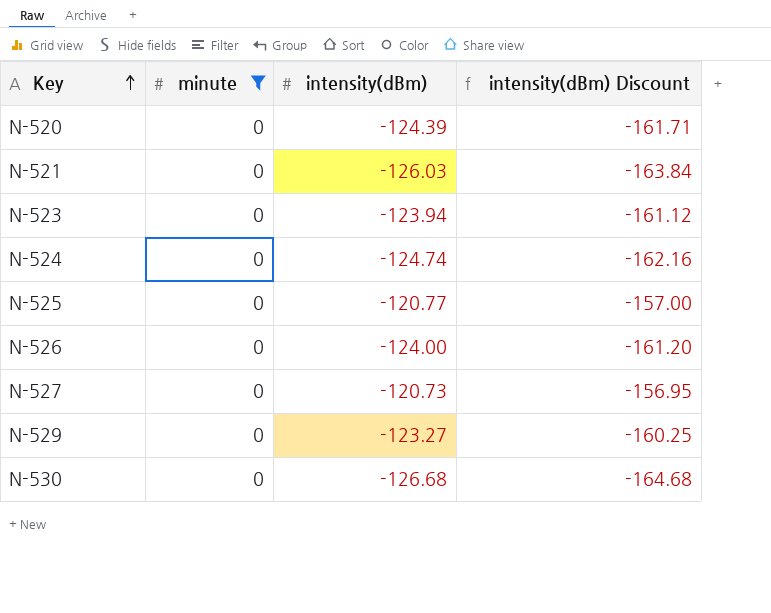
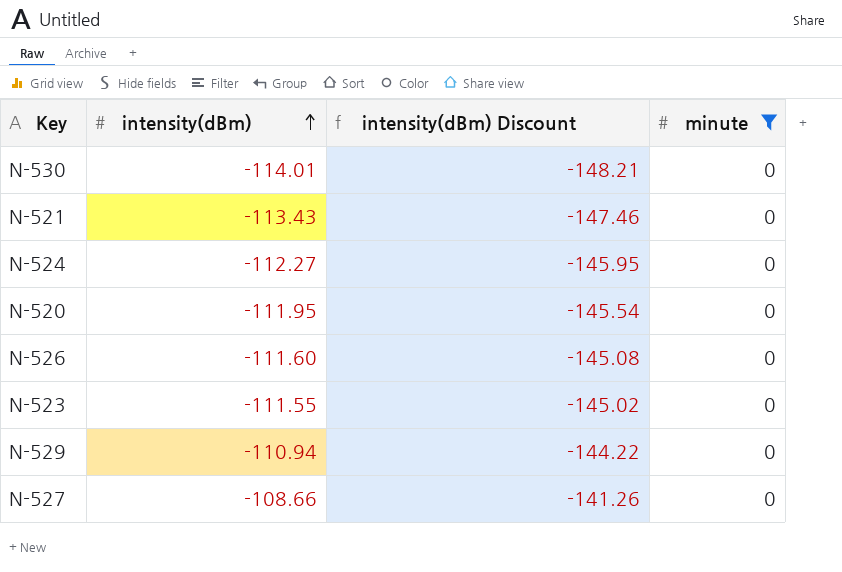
row order: Key ascending -> intensity(dBm) ascending
column minute | position: 2 -> 4
row N-525: 0 | -120.77 | -157.00 -> none
N-530 | intensity(dBm): -126.68 -> -114.01
N-530 | intensity(dBm) Discount: -164.68 -> -148.21
N-521 | intensity(dBm): -126.03 -> -113.43
N-521 | intensity(dBm) Discount: -163.84 -> -147.46
N-524 | intensity(dBm): -124.74 -> -112.27
N-524 | intensity(dBm) Discount: -162.16 -> -145.95
N-520 | intensity(dBm): -124.39 -> -111.95
N-520 | intensity(dBm) Discount: -161.71 -> -145.54
N-526 | intensity(dBm): -124.00 -> -111.60
N-526 | intensity(dBm) Discount: -161.20 -> -145.08
N-523 | intensity(dBm): -123.94 -> -111.55
N-523 | intensity(dBm) Discount: -161.12 -> -145.02
N-529 | intensity(dBm): -123.27 -> -110.94
N-529 | intensity(dBm) Discount: -160.25 -> -144.22
N-527 | intensity(dBm): -120.73 -> -108.66
N-527 | intensity(dBm) Discount: -156.95 -> -141.26

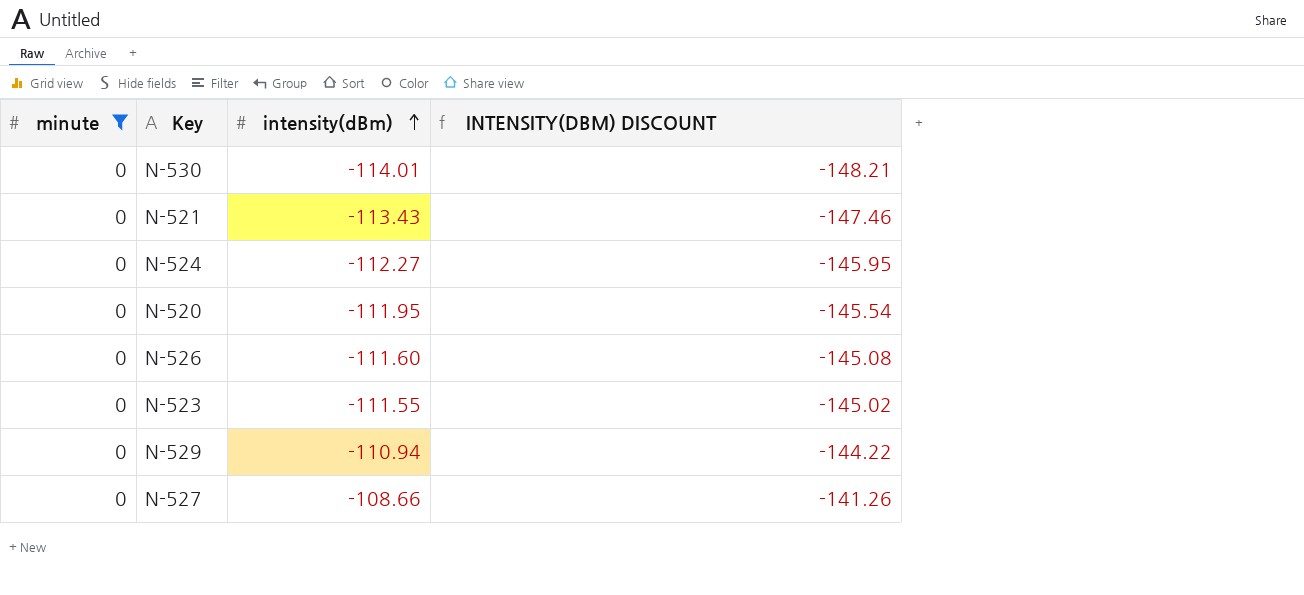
column minute | position: 4 -> 1
column name: intensity(dBm) Discount -> INTENSITY(DBM) DISCOUNT

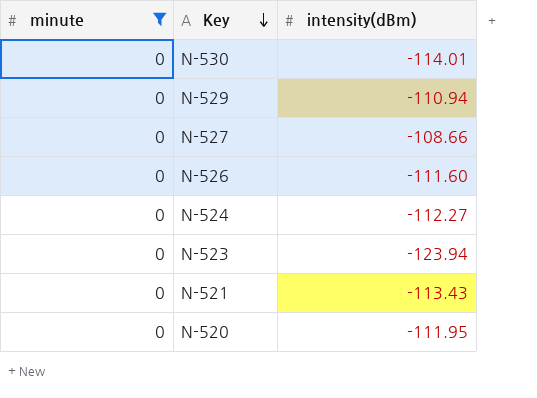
row order: intensity(dBm) ascending -> Key descending
column INTENSITY(DBM) DISCOUNT | formula: [intensity(dBm)] * 1.3 -> none
N-523 | intensity(dBm): -111.55 -> -123.94

